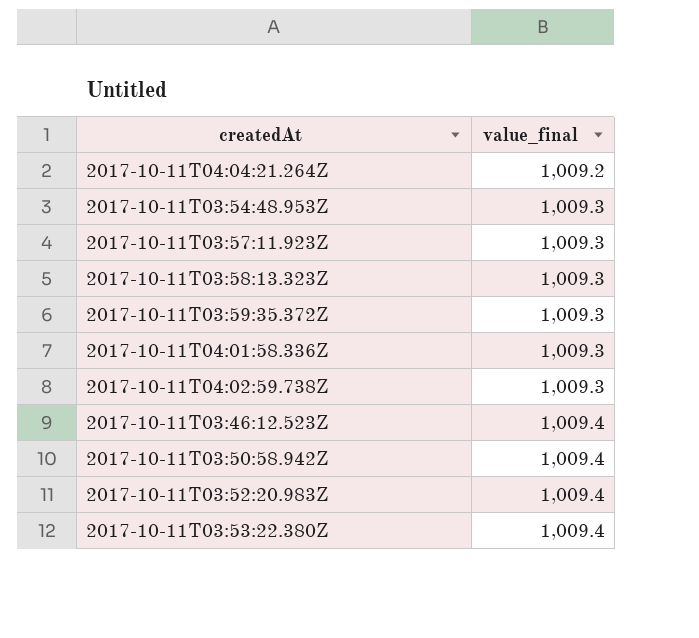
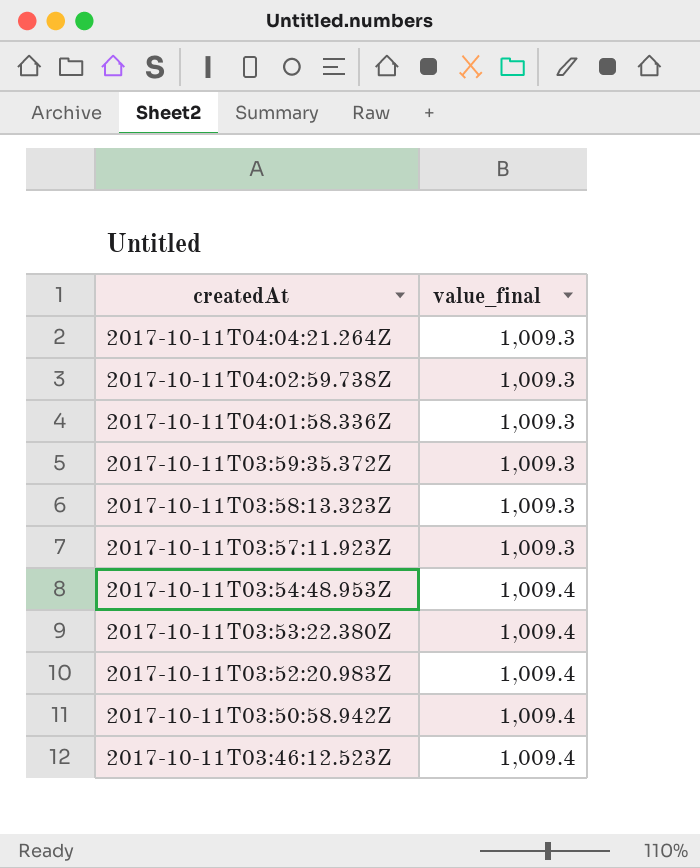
row order: value_final ascending -> createdAt descending
2017-10-11T04:04:21.264Z | value_final: 1,009.2 -> 1,009.3
2017-10-11T03:54:48.953Z | value_final: 1,009.3 -> 1,009.4

